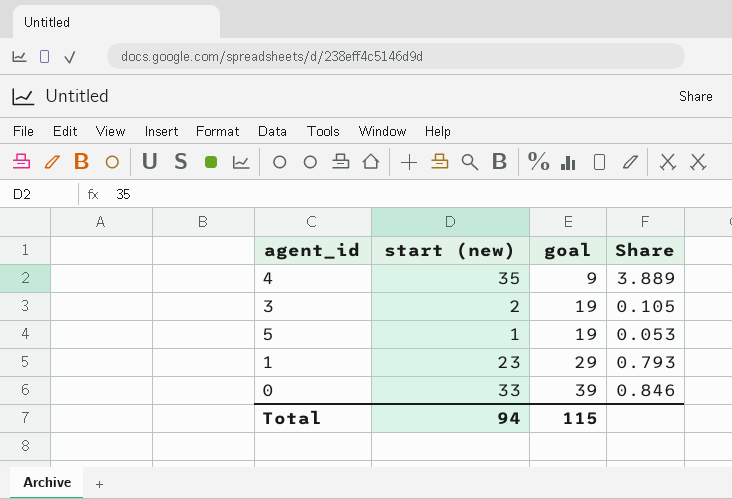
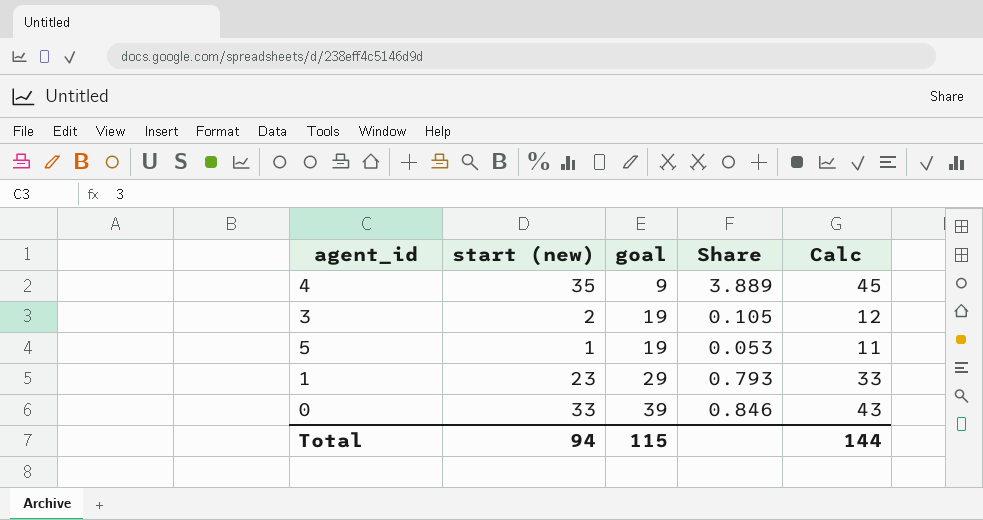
column Calc | formula: none -> [start (new)] + 10

